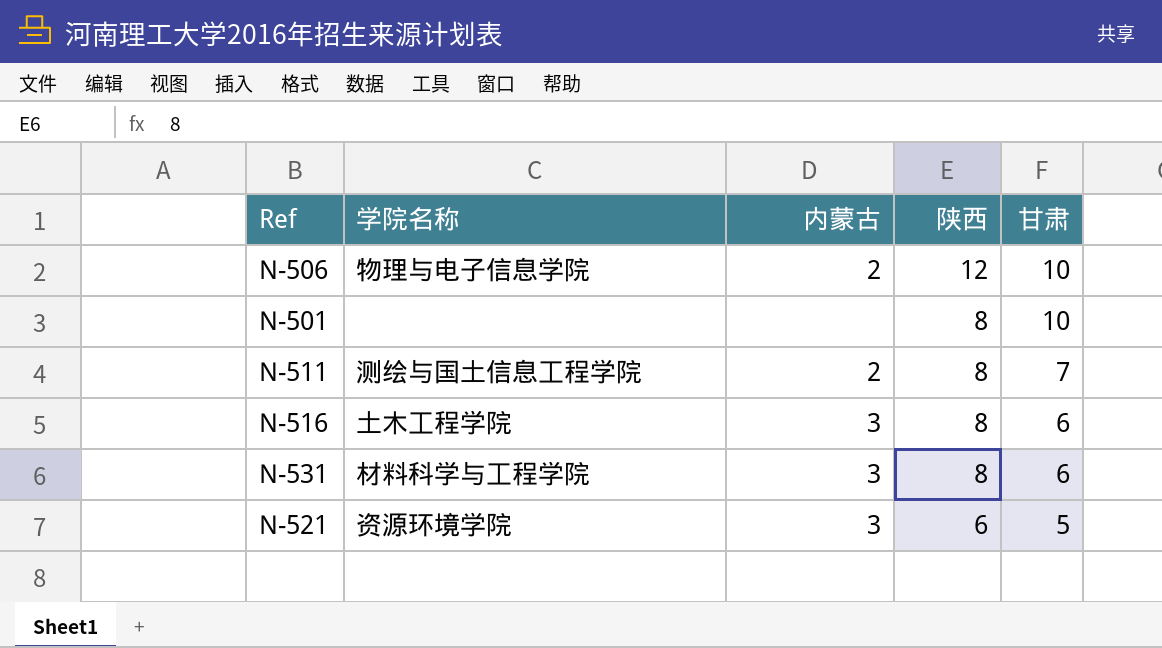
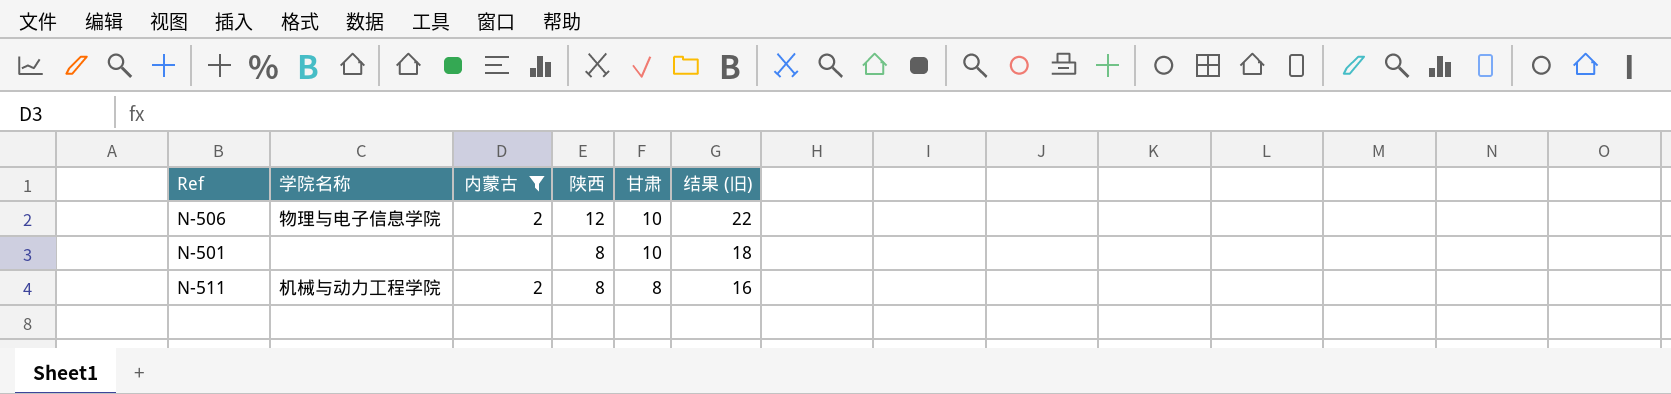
filter: none -> 内蒙古 != 3
column 结果 (旧) | formula: none -> [陕西] + [甘肃]
N-511 | 学院名称: 测绘与国土信息工程学院 -> 机械与动力工程学院
N-511 | 甘肃: 7 -> 8

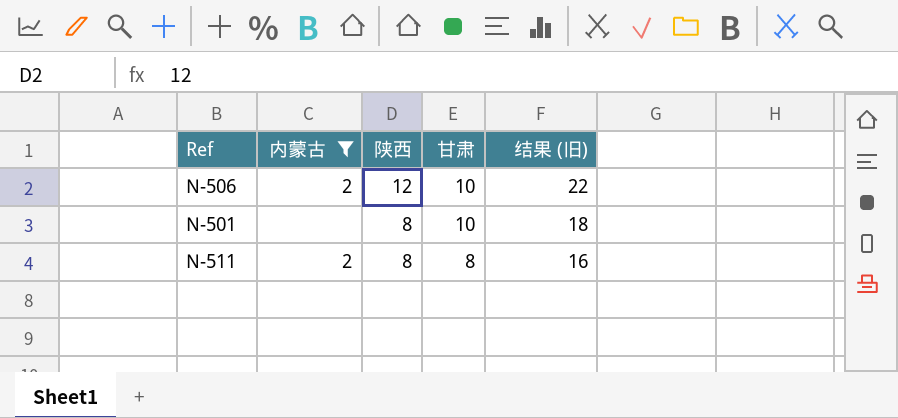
column 学院名称 | position: 2 -> none

